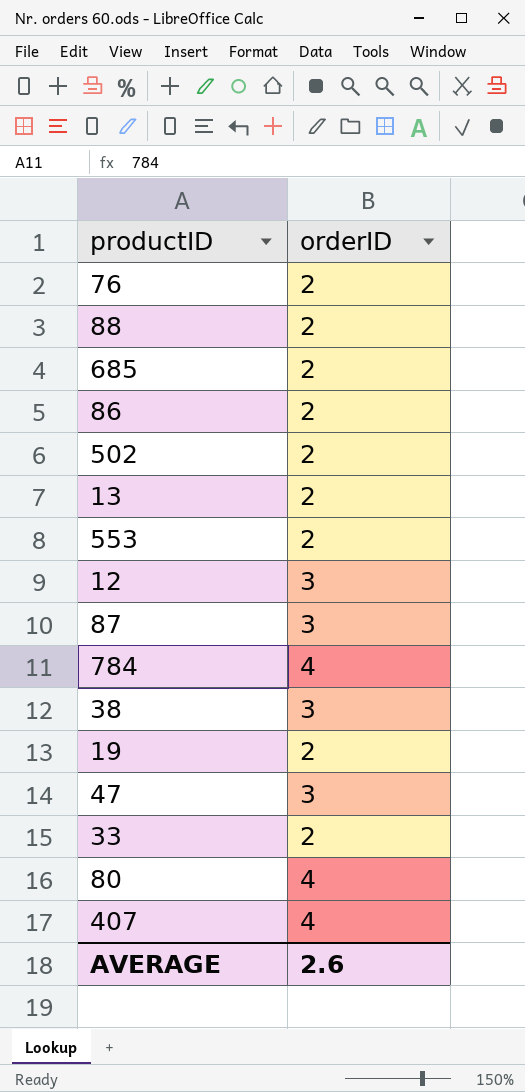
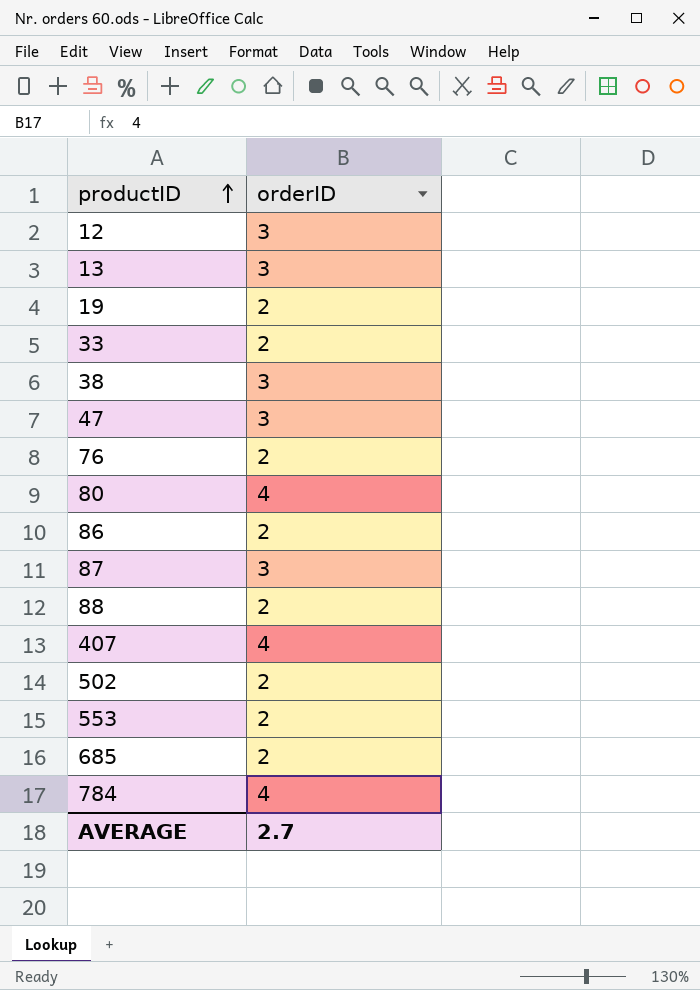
row order: none -> productID ascending
13 | orderID: 2 -> 3
AVERAGE | orderID: 2.6 -> 2.7

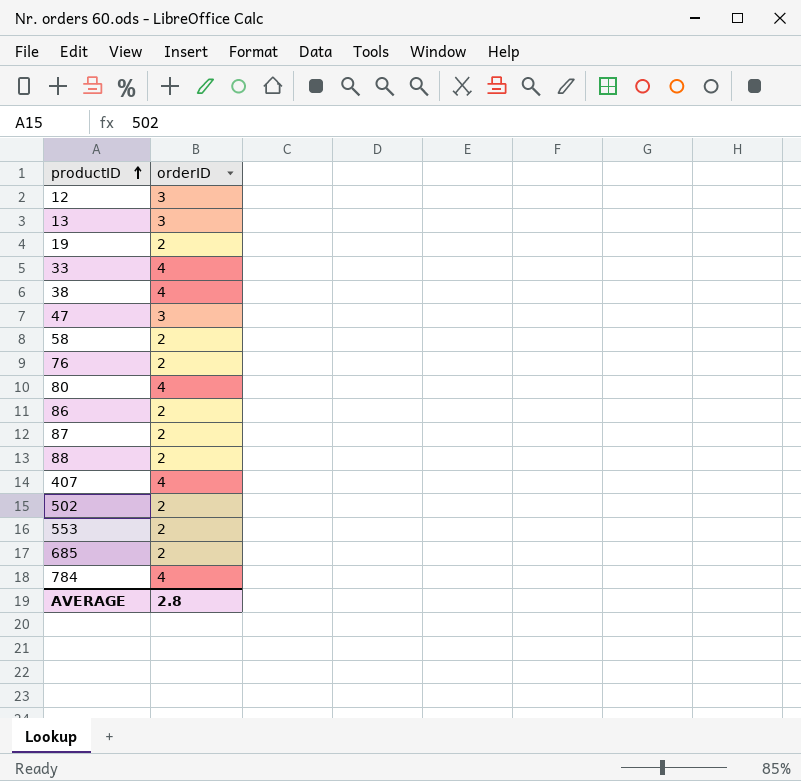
33 | orderID: 2 -> 4
38 | orderID: 3 -> 4
row 58: none -> 2
87 | orderID: 3 -> 2
AVERAGE | orderID: 2.7 -> 2.8

